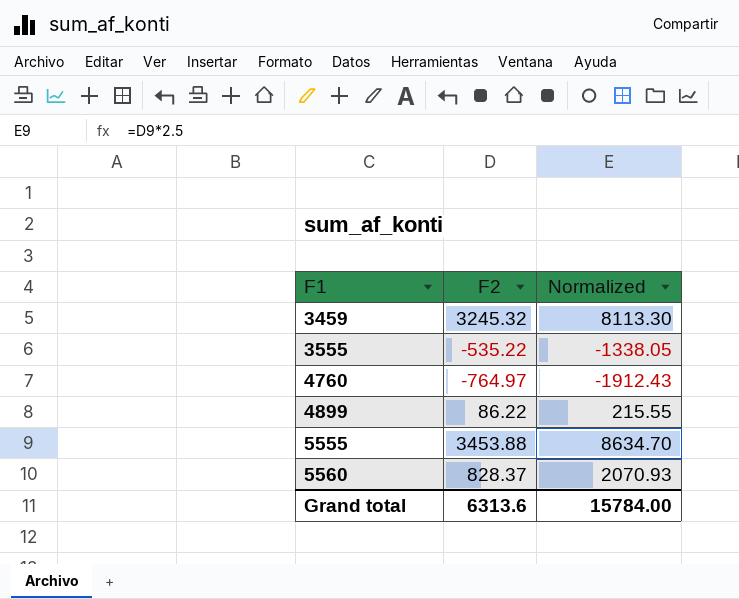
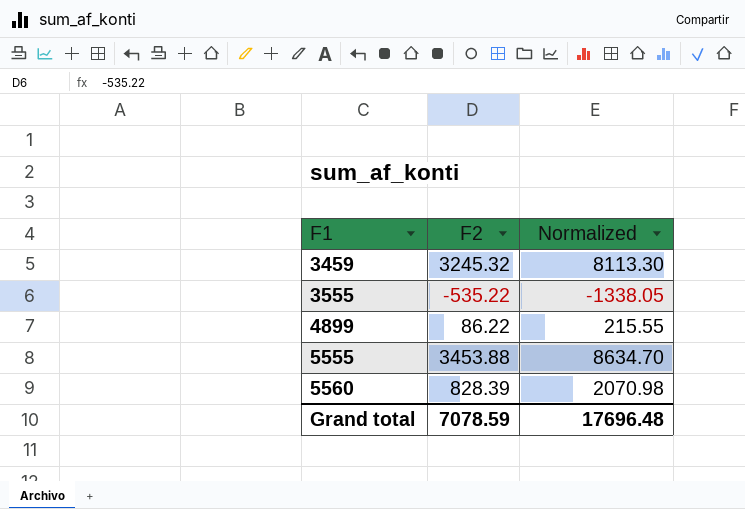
row 4760: -764.97 | -1912.43 -> none
5560 | F2: 828.37 -> 828.39
5560 | Normalized: 2070.93 -> 2070.98
Grand total | F2: 6313.6 -> 7078.59
Grand total | Normalized: 15784.00 -> 17696.48

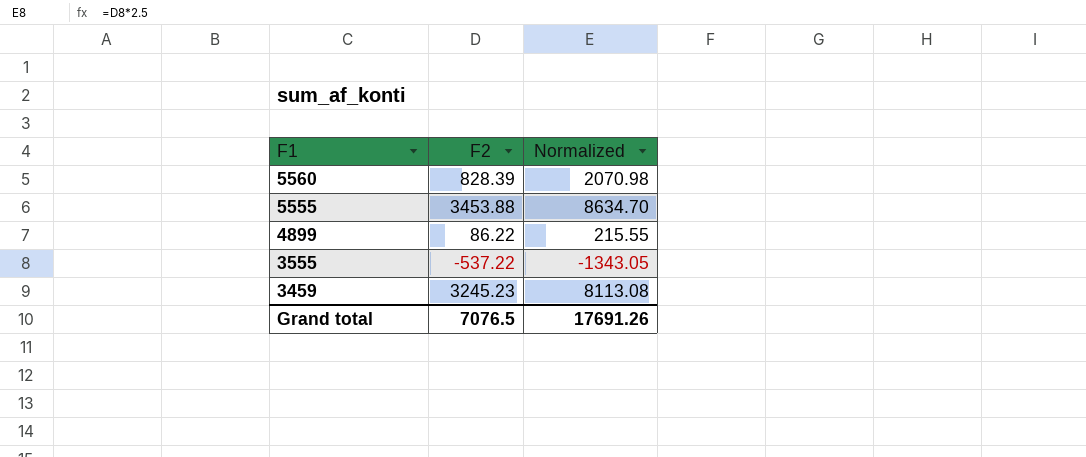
row order: F1 ascending -> F1 descending
3555 | F2: -535.22 -> -537.22
3555 | Normalized: -1338.05 -> -1343.05
3459 | F2: 3245.32 -> 3245.23
3459 | Normalized: 8113.30 -> 8113.08
Grand total | F2: 7078.59 -> 7076.5
Grand total | Normalized: 17696.48 -> 17691.26

